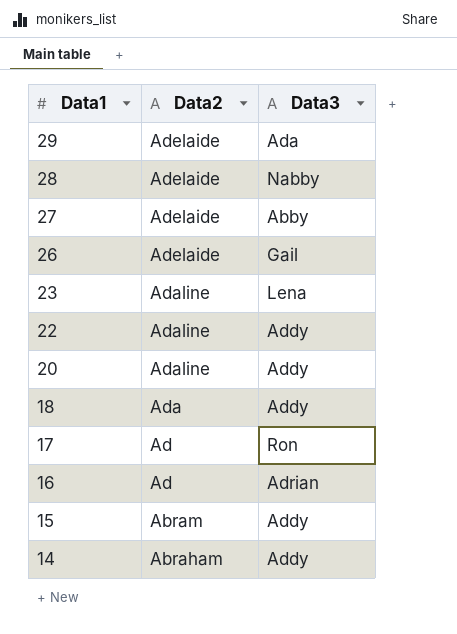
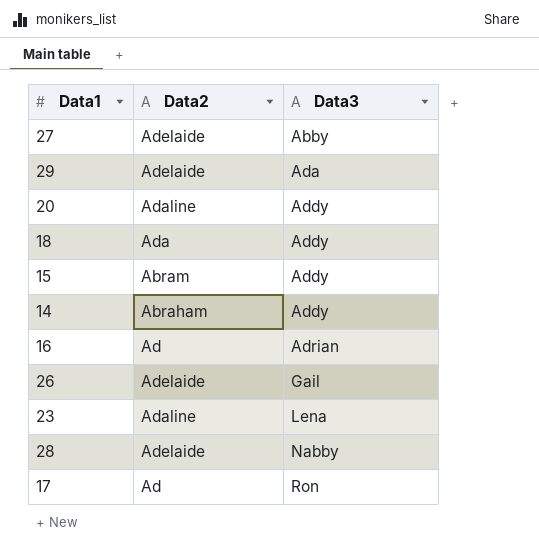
row order: Data1 descending -> Data3 ascending
row 22: Adaline | Addy -> none

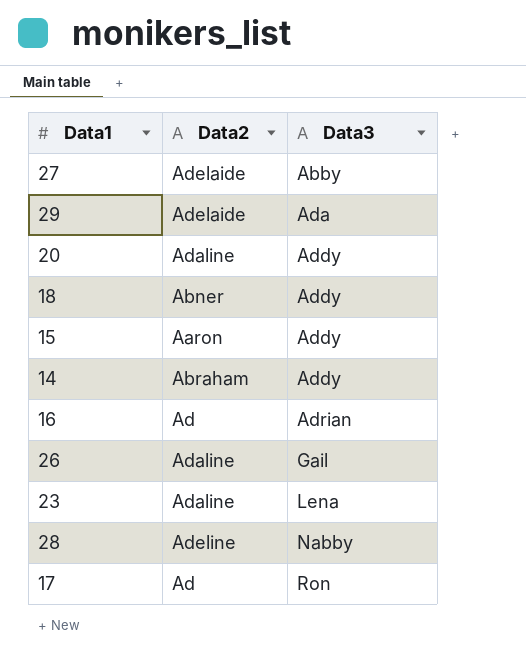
18 | Data2: Ada -> Abner
15 | Data2: Abram -> Aaron
26 | Data2: Adelaide -> Adaline
28 | Data2: Adelaide -> Adeline

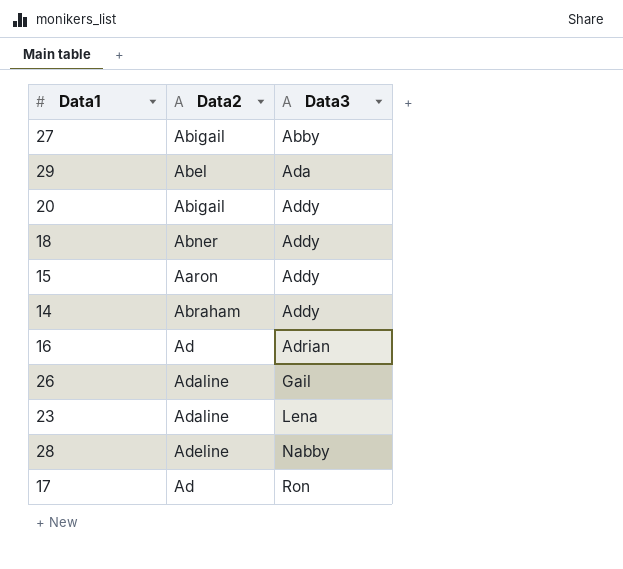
27 | Data2: Adelaide -> Abigail
29 | Data2: Adelaide -> Abel
20 | Data2: Adaline -> Abigail

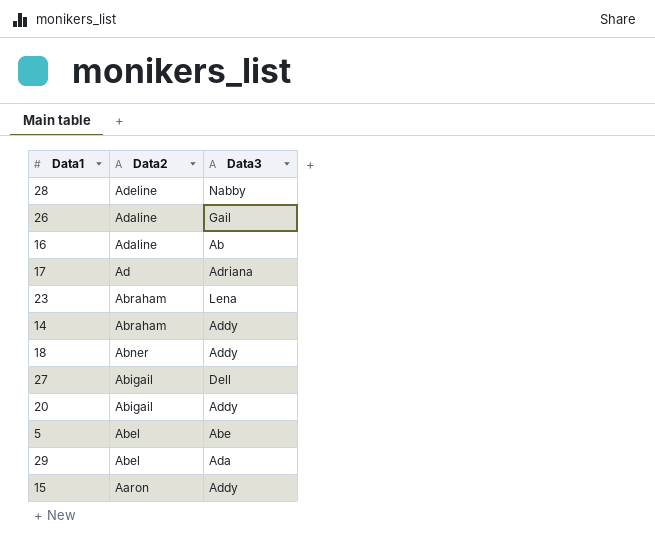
row order: Data3 ascending -> Data2 descending
16 | Data2: Ad -> Adaline
16 | Data3: Adrian -> Ab
17 | Data3: Ron -> Adriana
23 | Data2: Adaline -> Abraham
27 | Data3: Abby -> Dell
row 5: none -> Abel | Abe

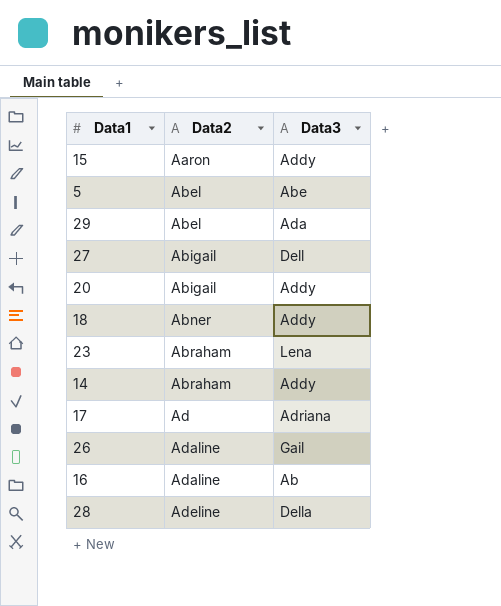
row order: Data2 descending -> Data2 ascending
28 | Data3: Nabby -> Della

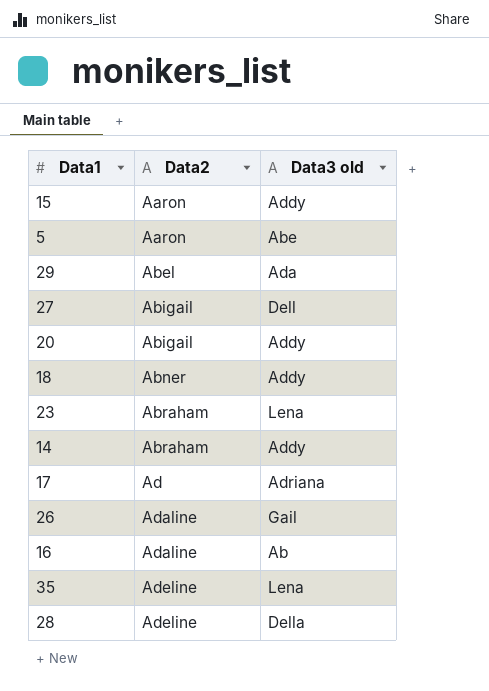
column name: Data3 -> Data3 old
5 | Data2: Abel -> Aaron
row 35: none -> Adeline | Lena

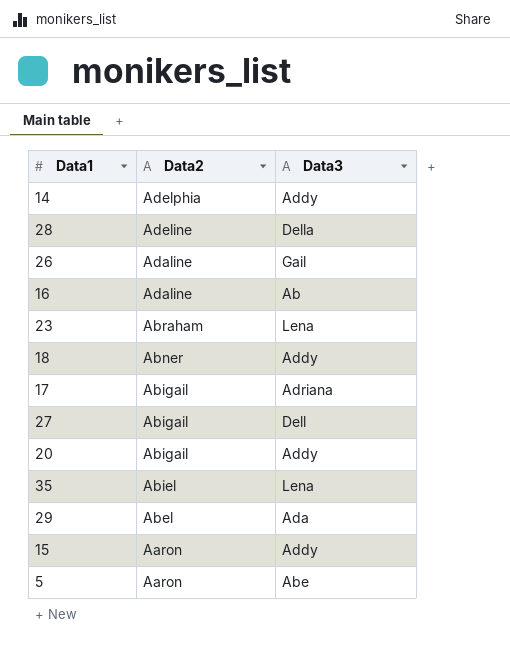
row order: Data2 ascending -> Data2 descending
column name: Data3 old -> Data3
14 | Data2: Abraham -> Adelphia
17 | Data2: Ad -> Abigail
35 | Data2: Adeline -> Abiel

